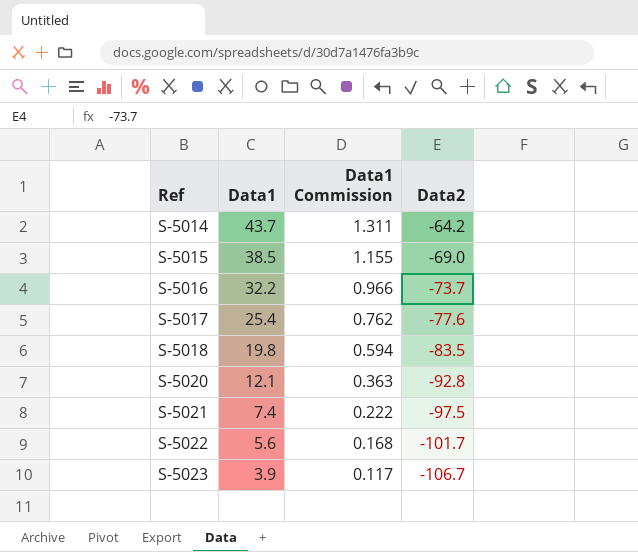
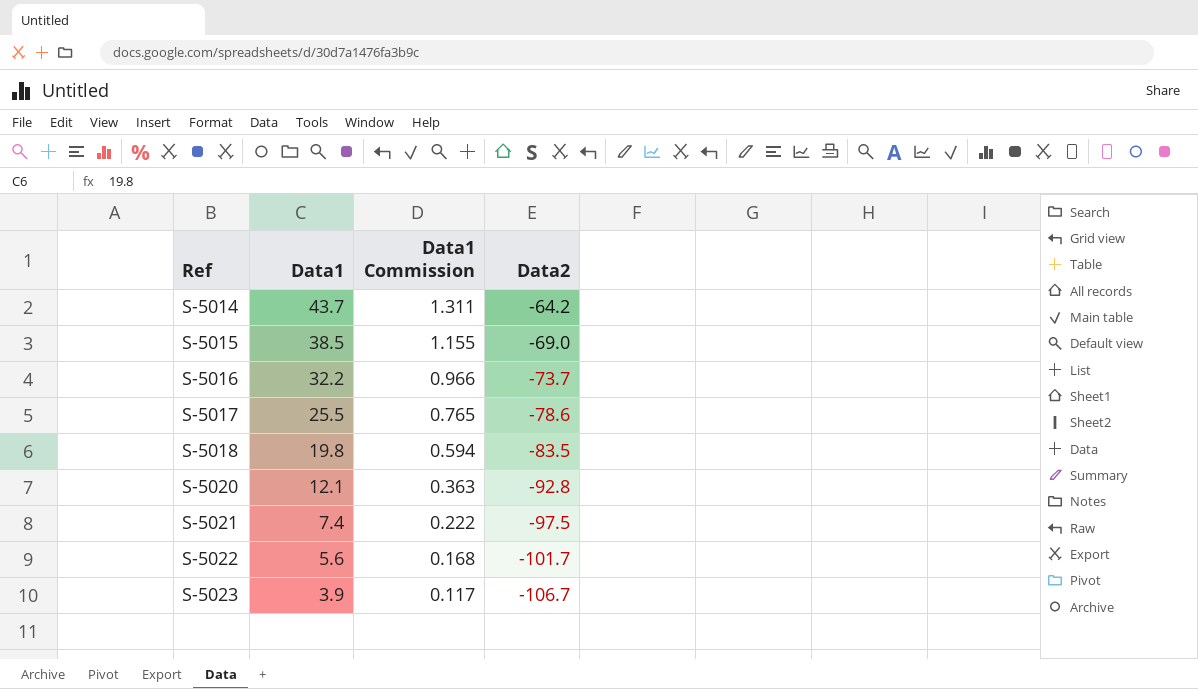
S-5017 | Data1: 25.4 -> 25.5
S-5017 | Data1 Commission: 0.762 -> 0.765
S-5017 | Data2: -77.6 -> -78.6

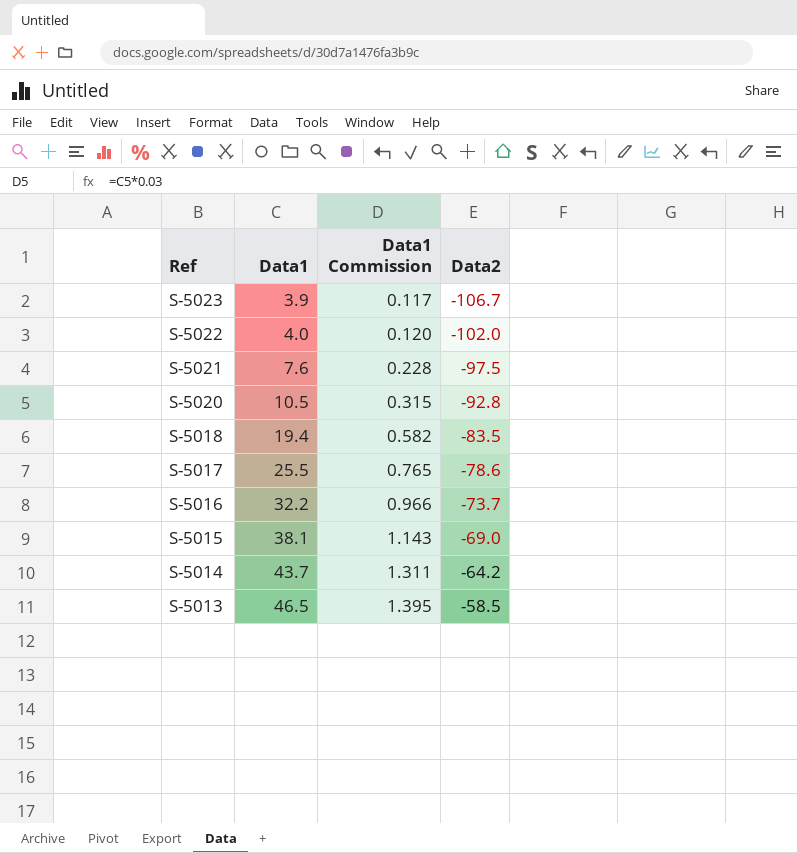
row order: Ref ascending -> Ref descending
S-5022 | Data1: 5.6 -> 4.0
S-5022 | Data1 Commission: 0.168 -> 0.120
S-5022 | Data2: -101.7 -> -102.0
S-5021 | Data1: 7.4 -> 7.6
S-5021 | Data1 Commission: 0.222 -> 0.228
S-5020 | Data1: 12.1 -> 10.5
S-5020 | Data1 Commission: 0.363 -> 0.315
S-5018 | Data1: 19.8 -> 19.4
S-5018 | Data1 Commission: 0.594 -> 0.582
S-5015 | Data1: 38.5 -> 38.1
S-5015 | Data1 Commission: 1.155 -> 1.143
row S-5013: none -> 46.5 | 1.395 | -58.5

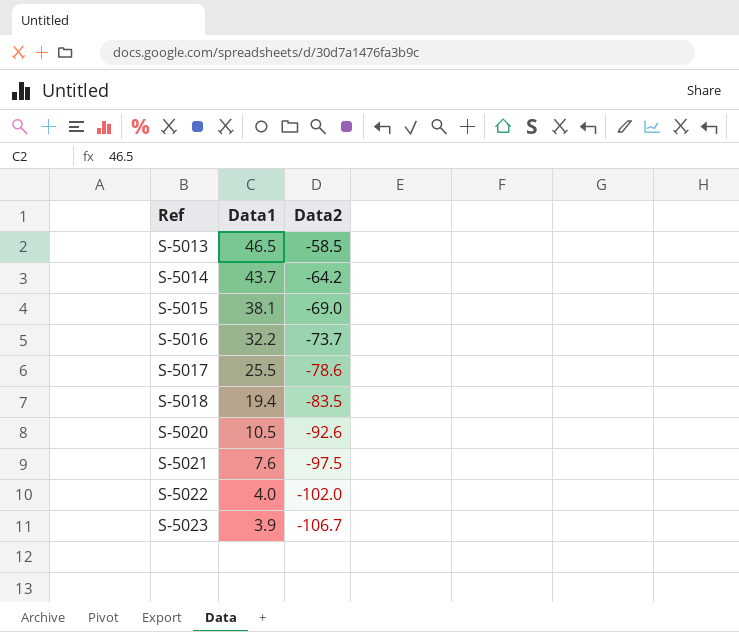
row order: Ref descending -> Ref ascending
column Data1 Commission | formula: [Data1] * 0.03 -> none
S-5020 | Data2: -92.8 -> -92.6

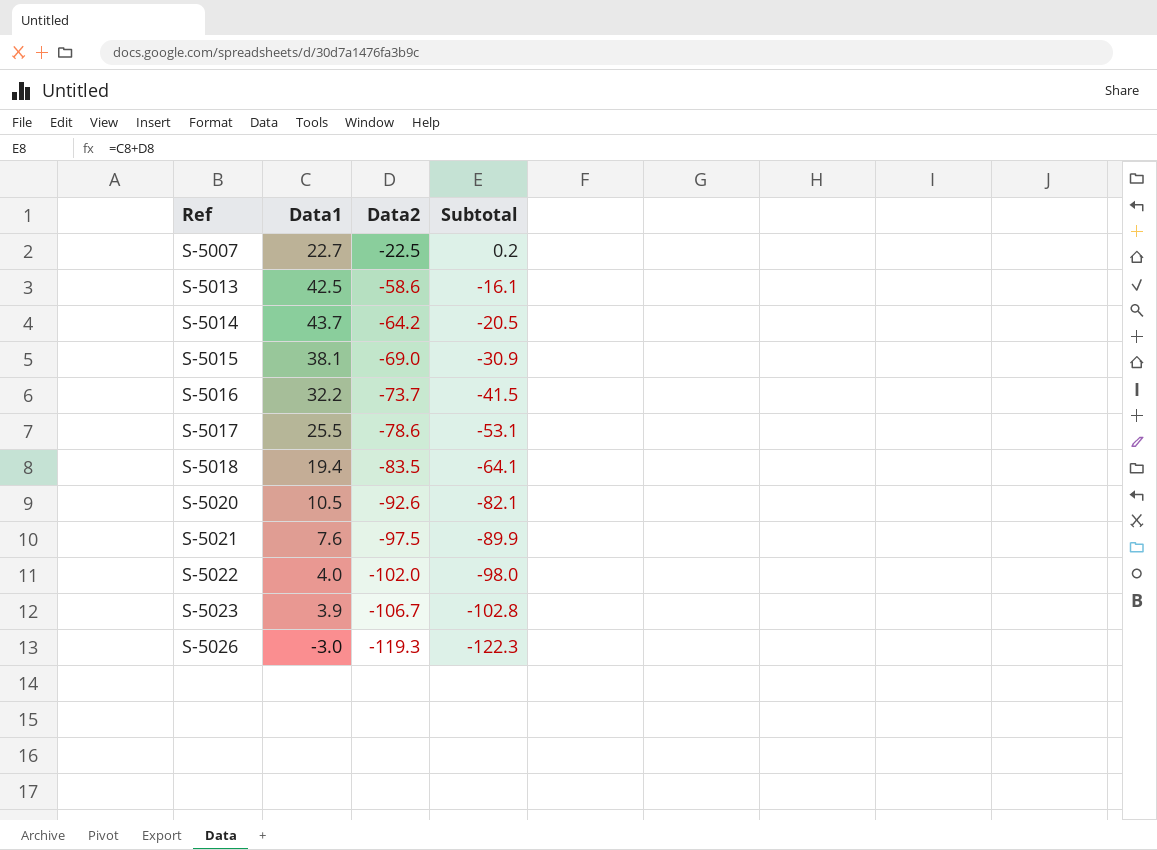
column Subtotal | formula: none -> [Data1] + [Data2]
row S-5007: none -> 22.7 | -22.5 | 0.2
S-5013 | Data1: 46.5 -> 42.5
S-5013 | Data2: -58.5 -> -58.6
row S-5026: none -> -3.0 | -119.3 | -122.3

